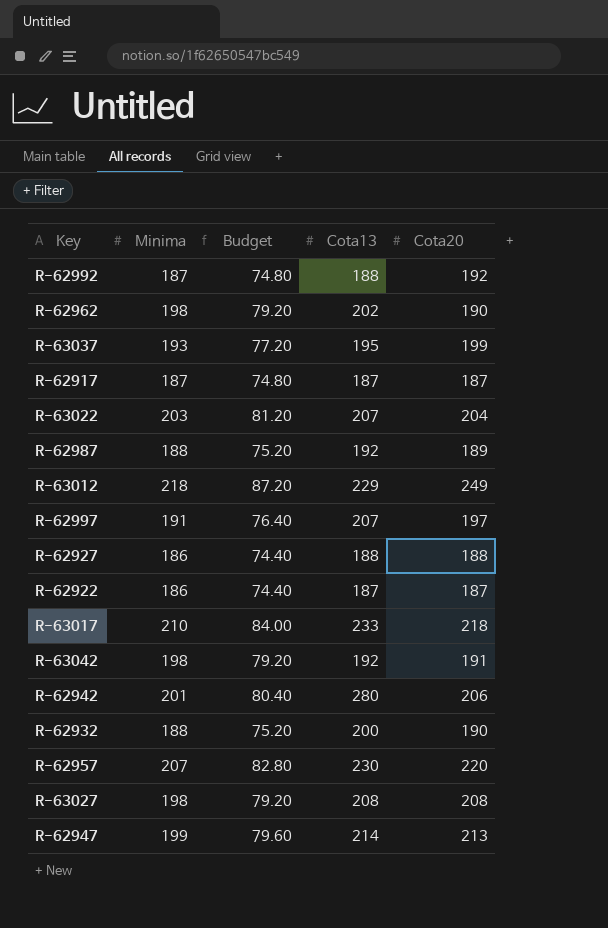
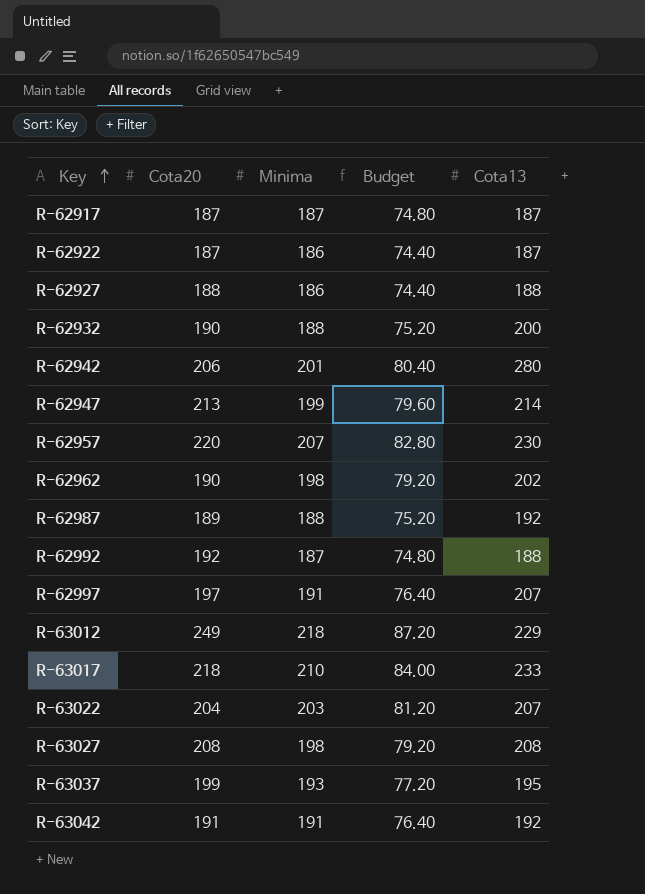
row order: none -> Key ascending
column Cota20 | position: 5 -> 2
R-63042 | Minima: 198 -> 191
R-63042 | Budget: 79.20 -> 76.40

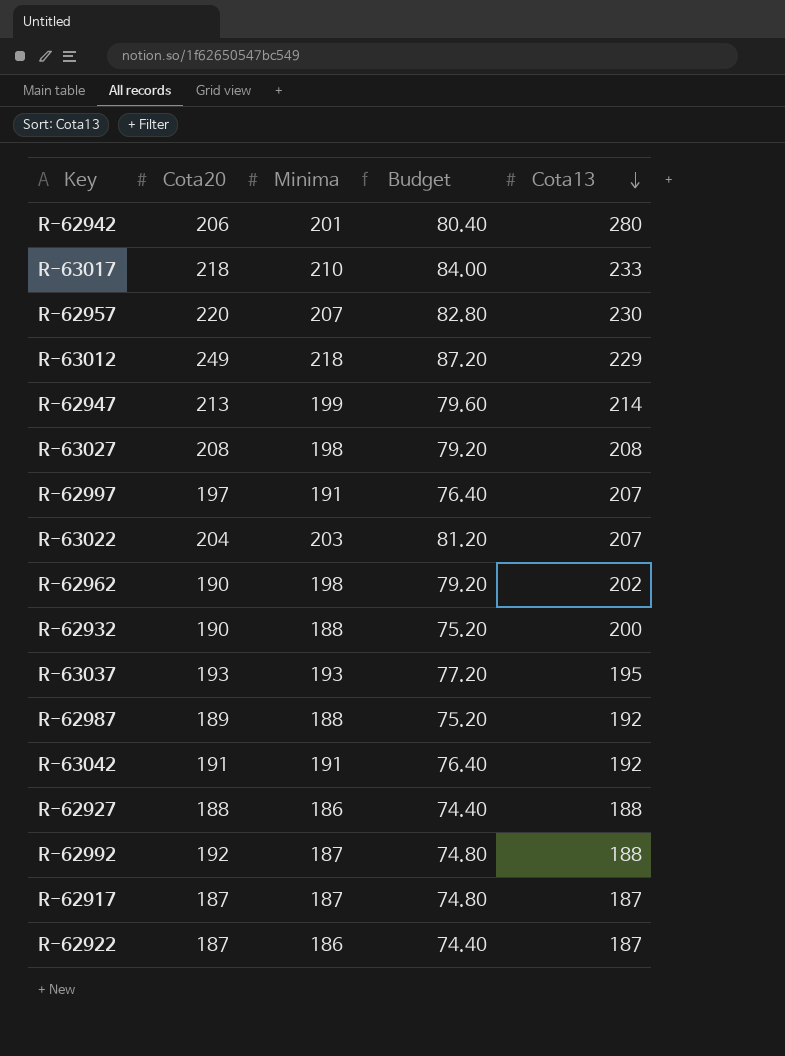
row order: Key ascending -> Cota13 descending
R-63037 | Cota20: 199 -> 193

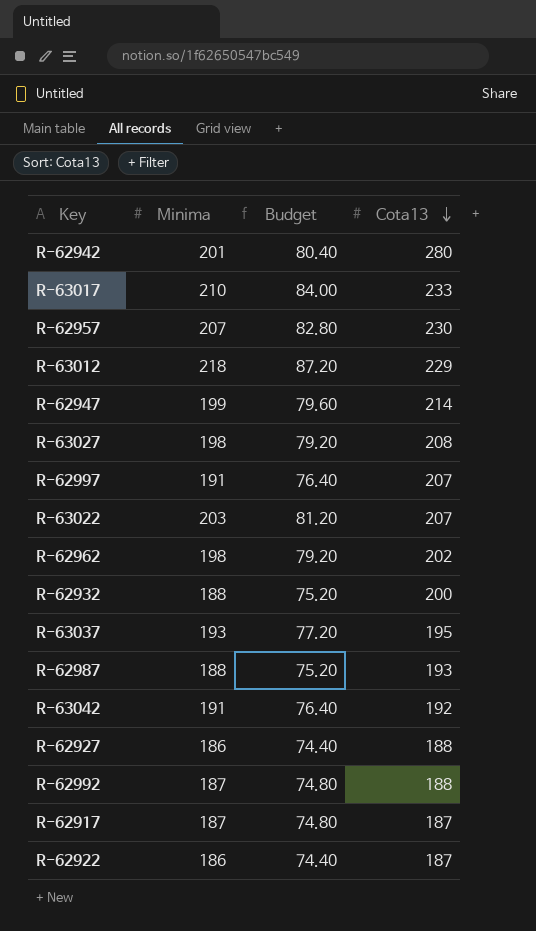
column Cota20 | position: 2 -> none
R-62987 | Cota13: 192 -> 193

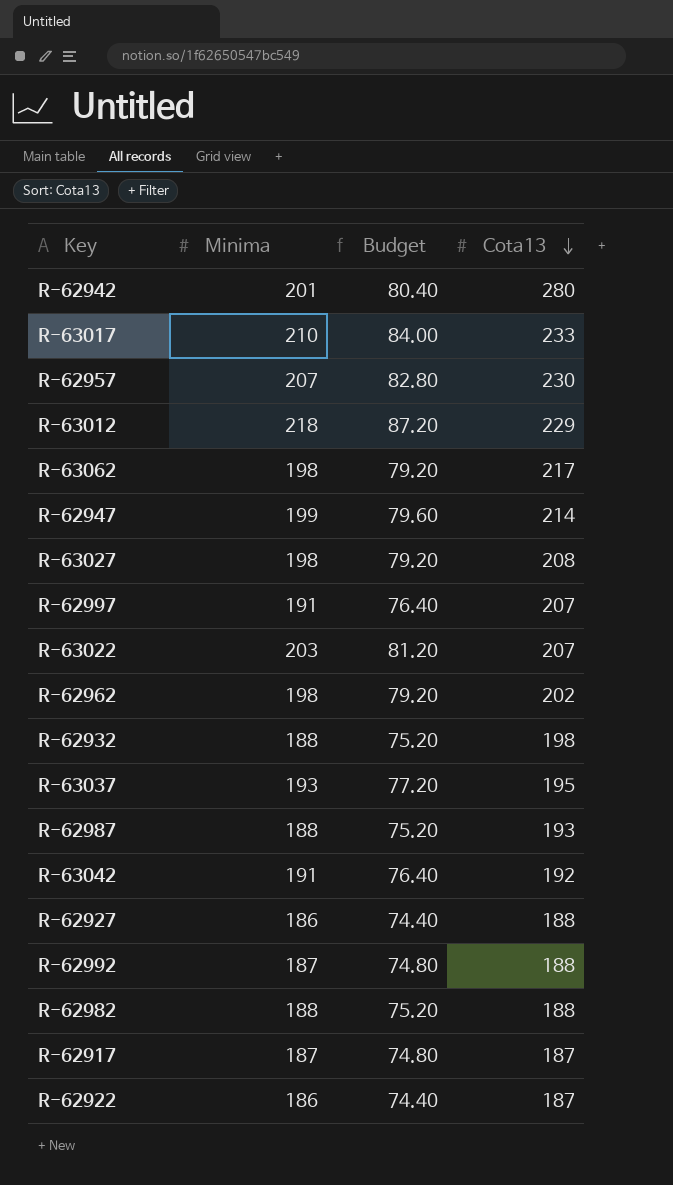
row R-63062: none -> 198 | 79.20 | 217
R-62932 | Cota13: 200 -> 198
row R-62982: none -> 188 | 75.20 | 188

